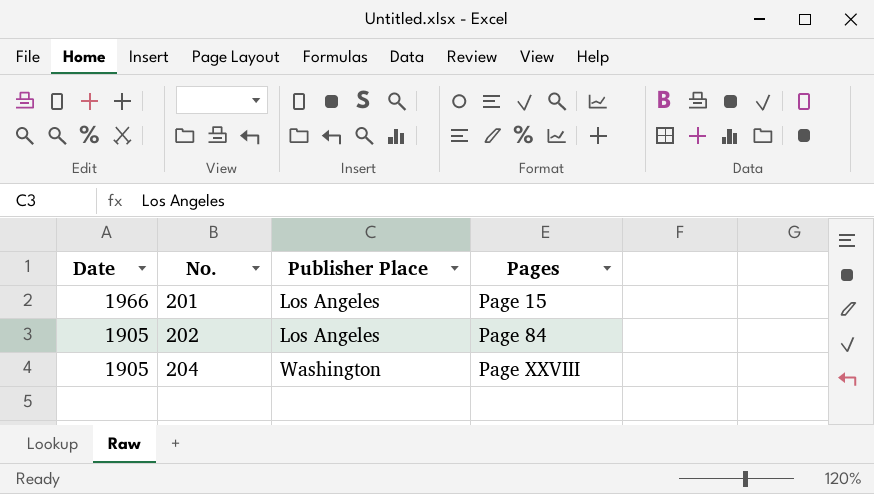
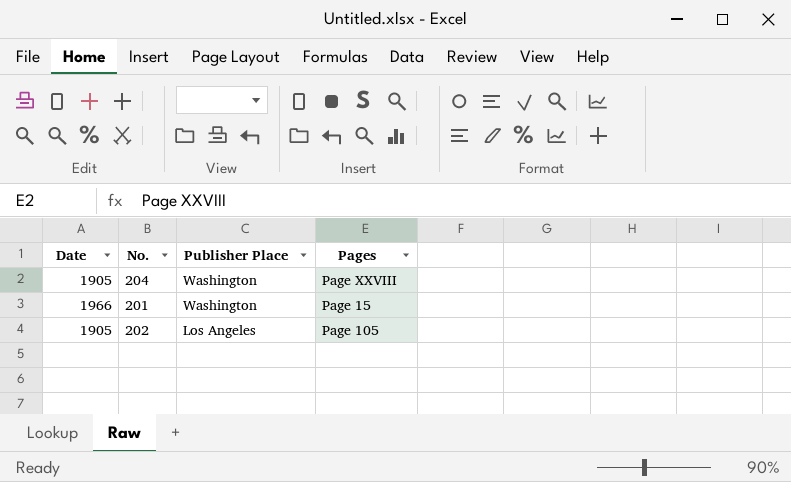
row order: Date descending -> Publisher Place descending
201 | Publisher Place: Los Angeles -> Washington
202 | Pages: Page 84 -> Page 105

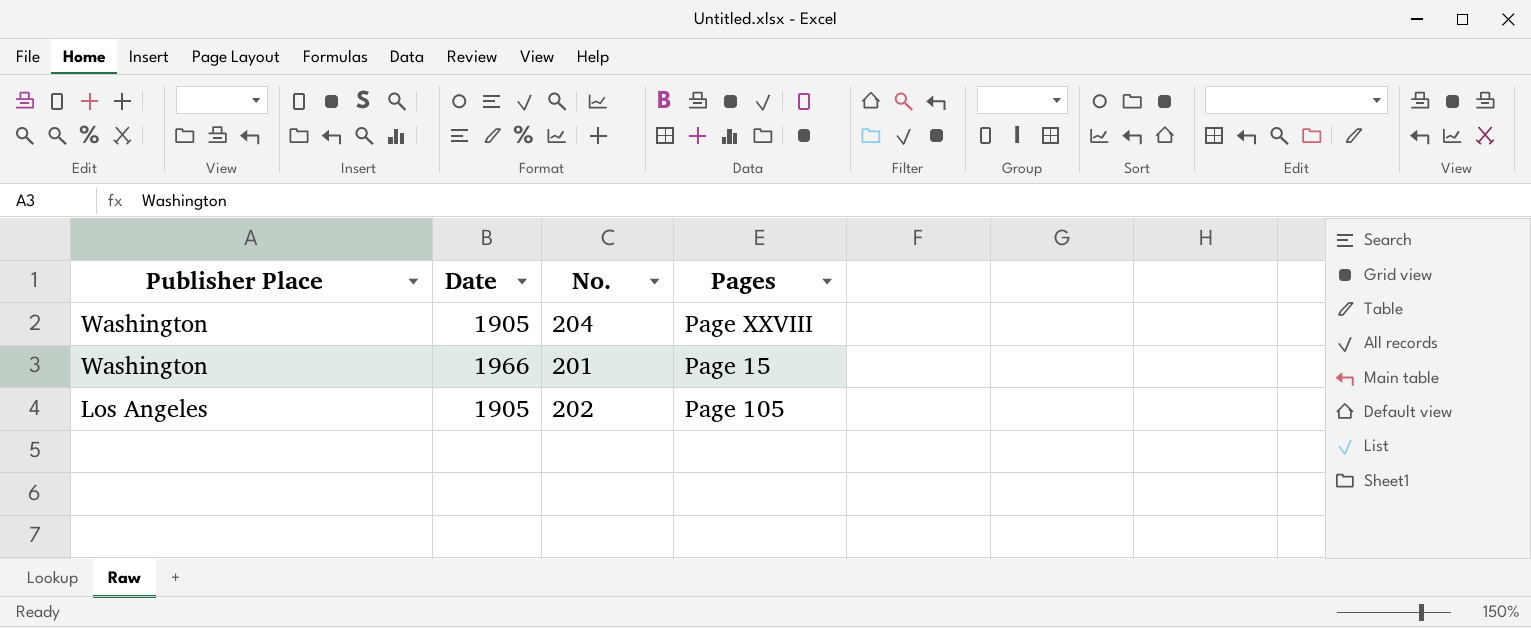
column Publisher Place | position: 3 -> 1

